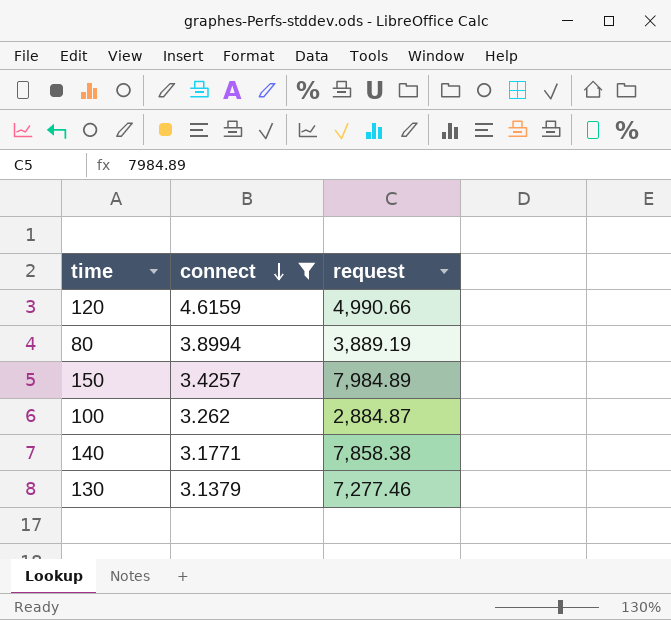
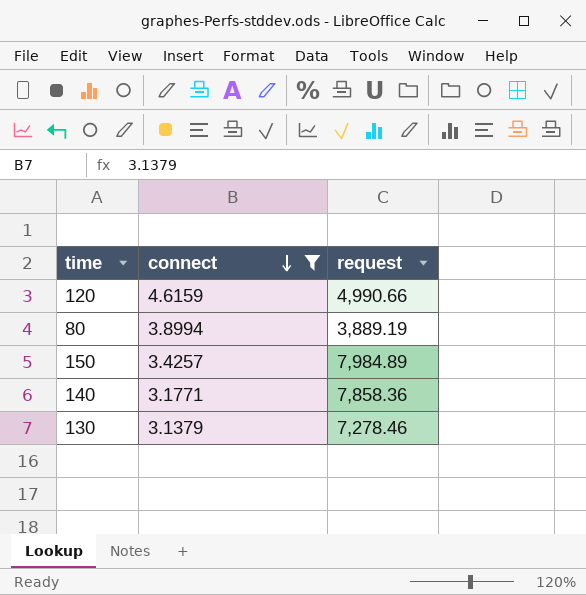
row 100: 3.262 | 2,884.87 -> none
140 | request: 7,858.38 -> 7,858.36
130 | request: 7,277.46 -> 7,278.46

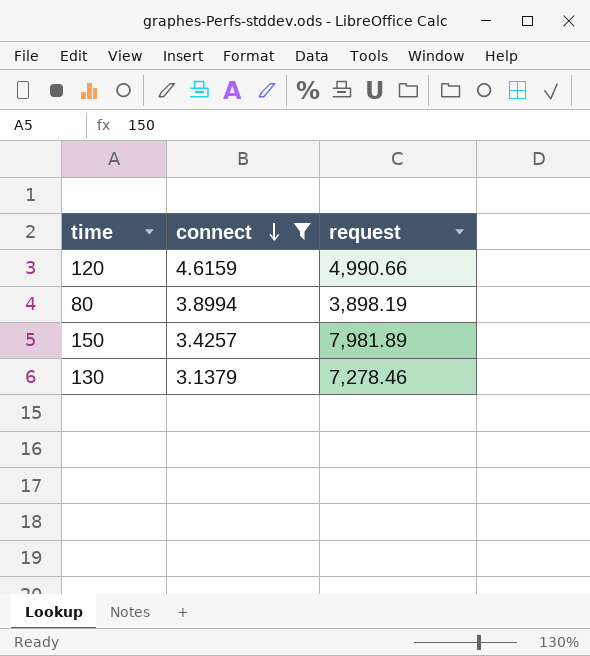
row 140: 3.1771 | 7,858.36 -> none
80 | request: 3,889.19 -> 3,898.19
150 | request: 7,984.89 -> 7,981.89

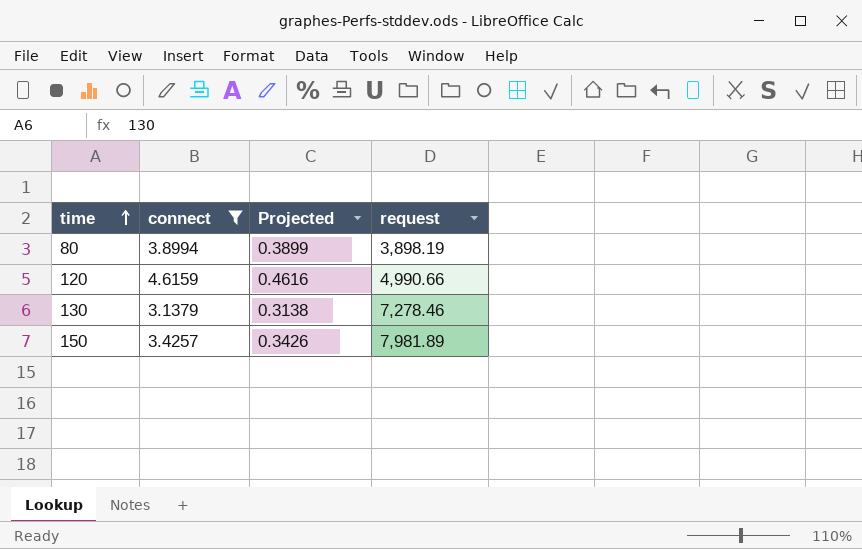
row order: connect descending -> time ascending
column Projected | formula: none -> [connect] * 0.1

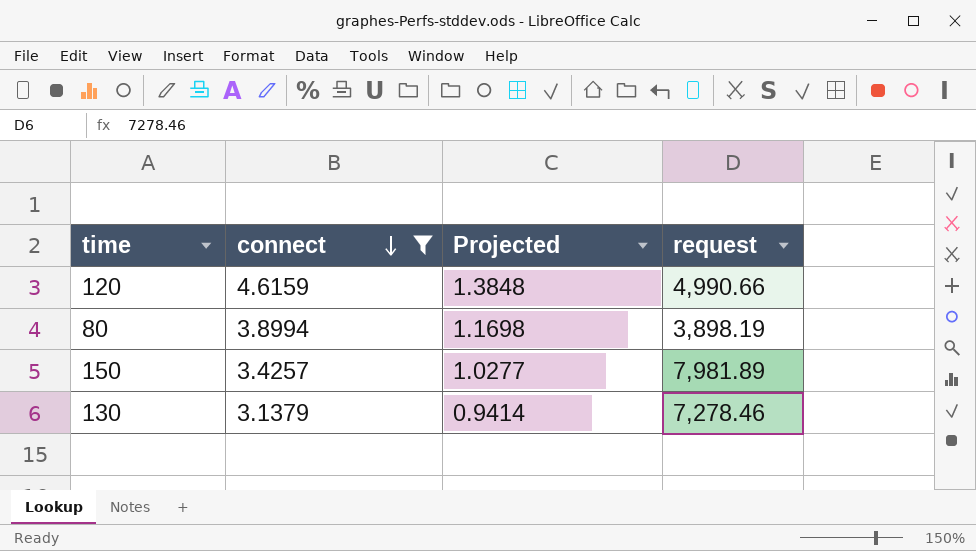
row order: time ascending -> connect descending
column Projected | formula: [connect] * 0.1 -> [connect] * 0.3

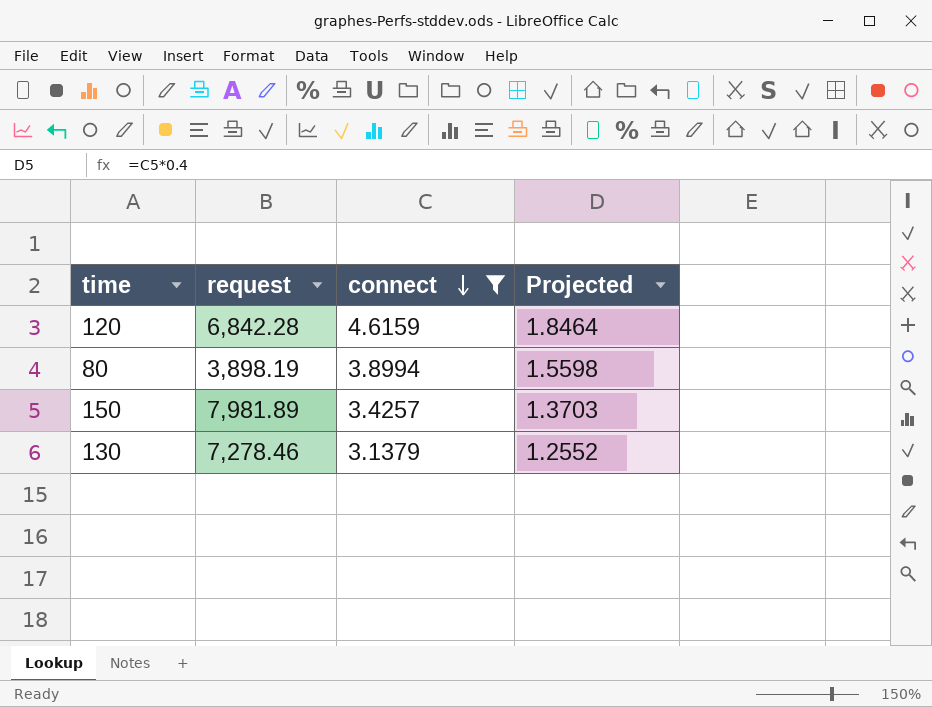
column request | position: 4 -> 2
column Projected | formula: [connect] * 0.3 -> [connect] * 0.4
120 | request: 4,990.66 -> 6,842.28

